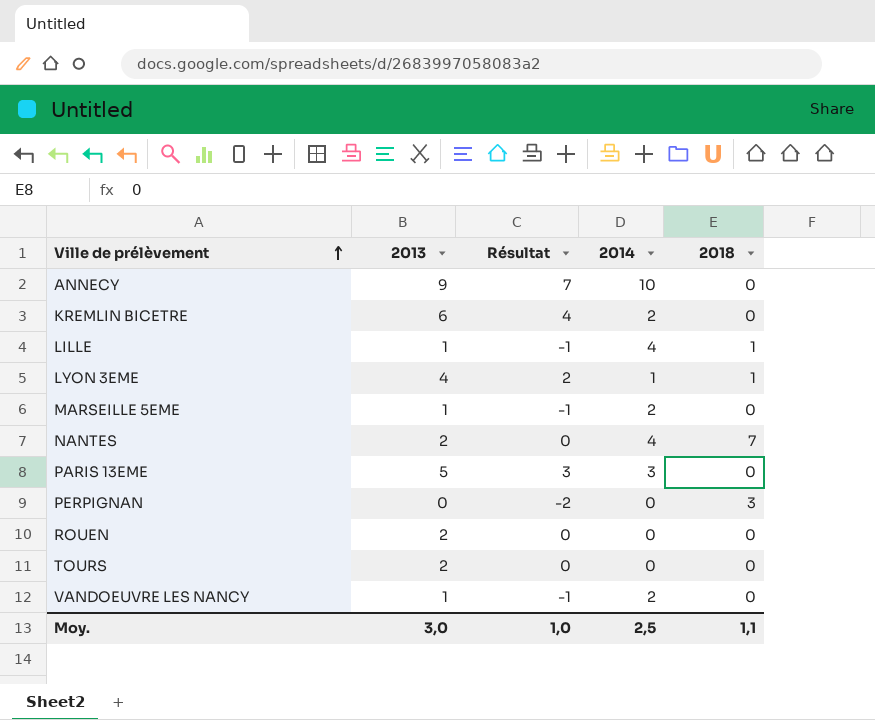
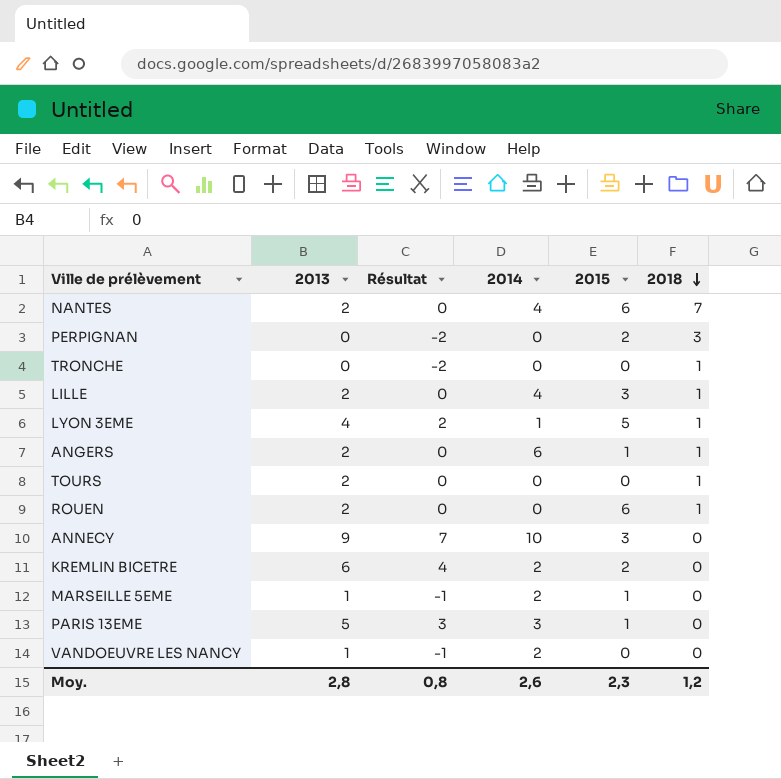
row order: Ville de prélèvement ascending -> 2018 descending
column 2015 | position: none -> 5
row TRONCHE: none -> 0 | -2 | 0 | 0 | 1
LILLE | 2013: 1 -> 2
LILLE | Résultat: -1 -> 0
row ANGERS: none -> 2 | 0 | 6 | 1 | 1
TOURS | 2018: 0 -> 1
ROUEN | 2018: 0 -> 1
Moy. | 2013: 3,0 -> 2,8
Moy. | Résultat: 1,0 -> 0,8
Moy. | 2014: 2,5 -> 2,6
Moy. | 2018: 1,1 -> 1,2

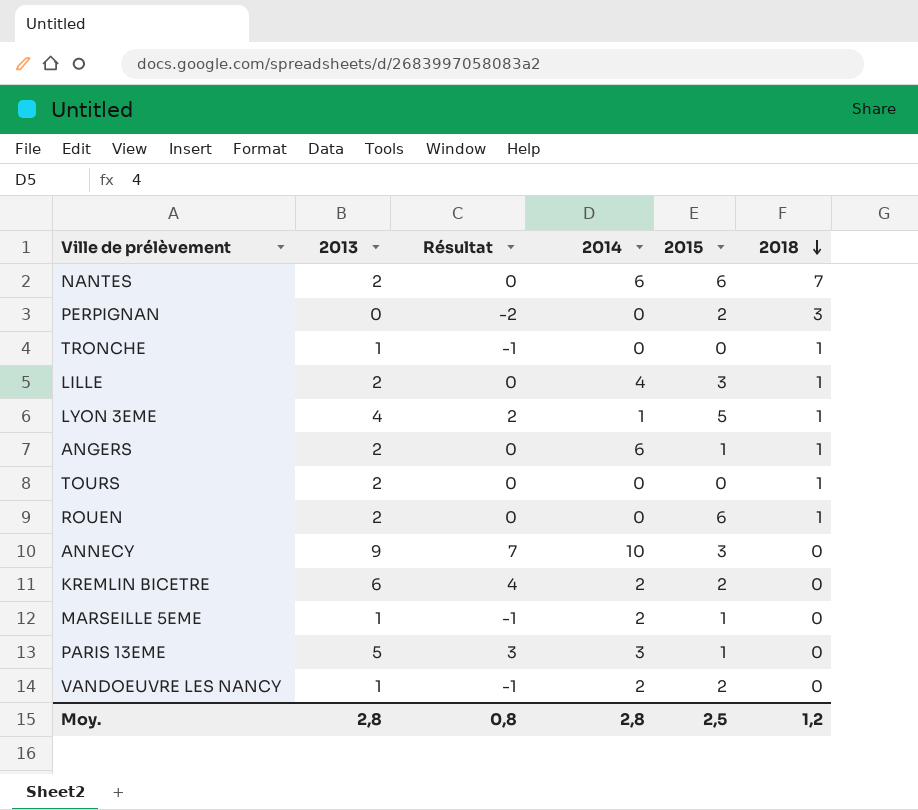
NANTES | 2014: 4 -> 6
TRONCHE | 2013: 0 -> 1
TRONCHE | Résultat: -2 -> -1
VANDOEUVRE LES NANCY | 2015: 0 -> 2
Moy. | 2014: 2,6 -> 2,8
Moy. | 2015: 2,3 -> 2,5

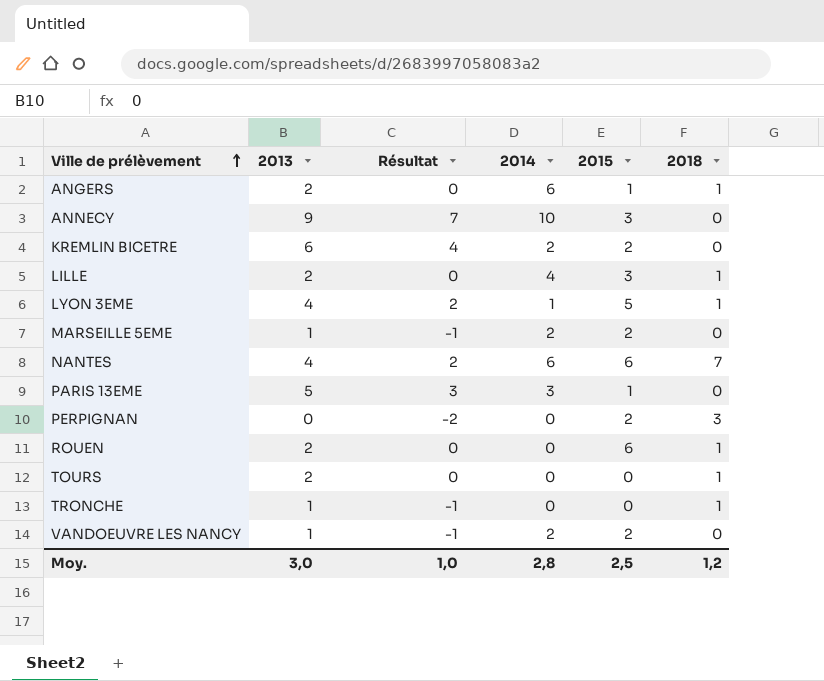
row order: 2018 descending -> Ville de prélèvement ascending
MARSEILLE 5EME | 2015: 1 -> 2
NANTES | 2013: 2 -> 4
NANTES | Résultat: 0 -> 2
Moy. | 2013: 2,8 -> 3,0
Moy. | Résultat: 0,8 -> 1,0

